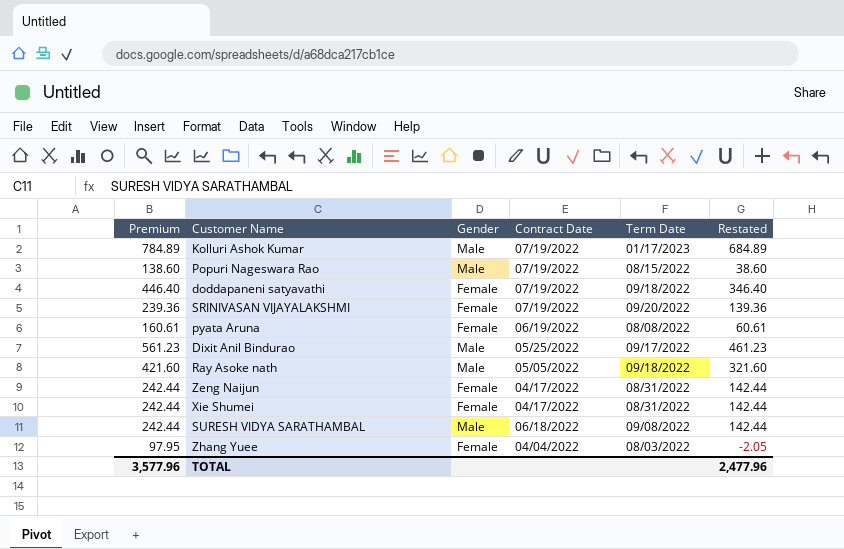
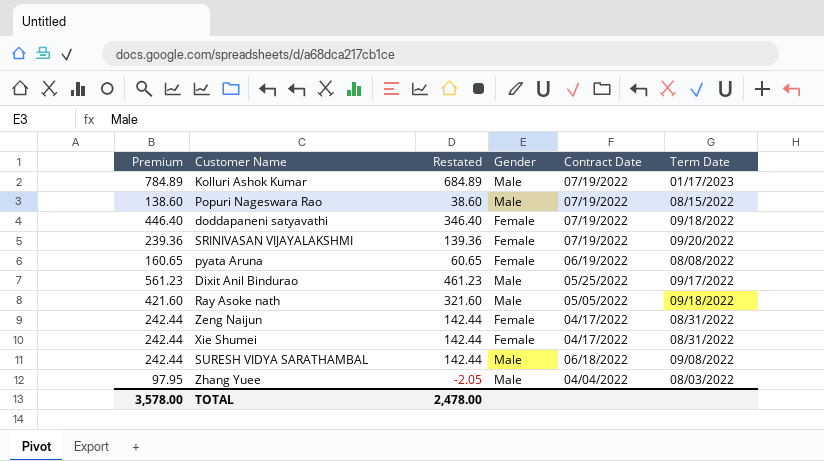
column Restated | position: 6 -> 3
pyata Aruna | Premium: 160.61 -> 160.65
pyata Aruna | Restated: 60.61 -> 60.65
Zhang Yuee | Gender: Female -> Male
TOTAL | Premium: 3,577.96 -> 3,578.00
TOTAL | Restated: 2,477.96 -> 2,478.00

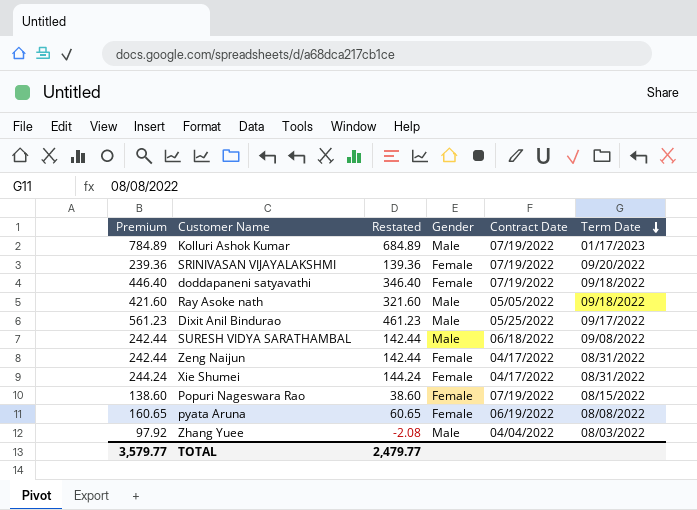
row order: none -> Term Date descending
Xie Shumei | Premium: 242.44 -> 244.24
Xie Shumei | Restated: 142.44 -> 144.24
Popuri Nageswara Rao | Gender: Male -> Female
Zhang Yuee | Premium: 97.95 -> 97.92
Zhang Yuee | Restated: -2.05 -> -2.08
TOTAL | Premium: 3,578.00 -> 3,579.77
TOTAL | Restated: 2,478.00 -> 2,479.77

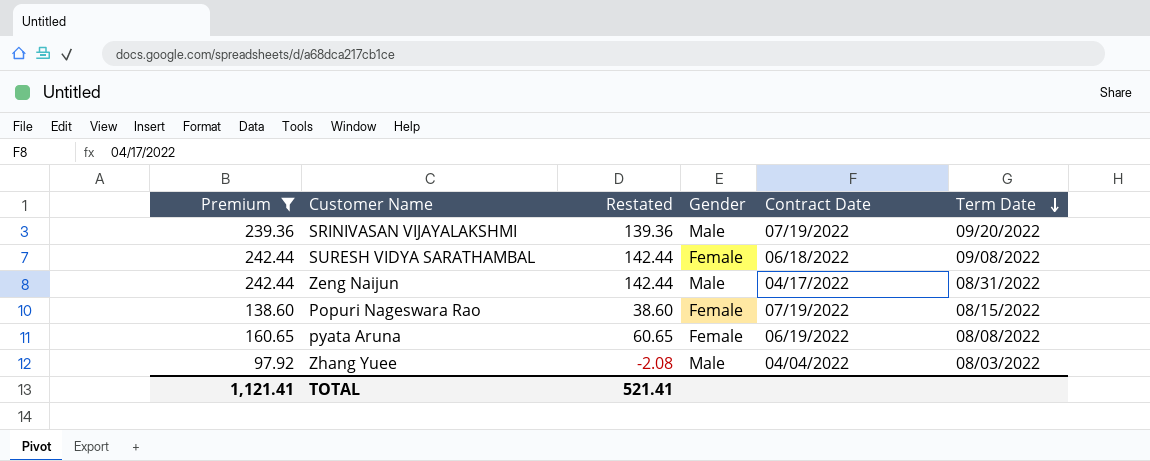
filter: none -> Premium <= 242.44
SRINIVASAN VIJAYALAKSHMI | Gender: Female -> Male
SURESH VIDYA SARATHAMBAL | Gender: Male -> Female
Zeng Naijun | Gender: Female -> Male
TOTAL | Premium: 3,579.77 -> 1,121.41
TOTAL | Restated: 2,479.77 -> 521.41

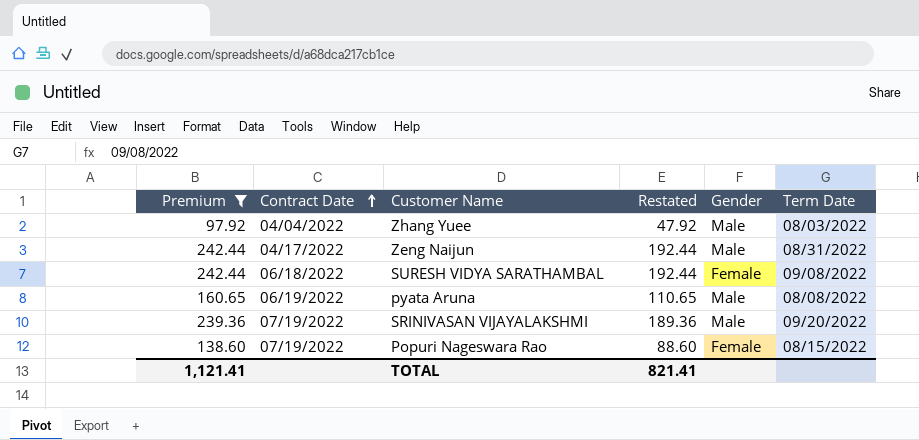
row order: Term Date descending -> Contract Date ascending
column Contract Date | position: 5 -> 2
column Restated | formula: [Premium] - 100 -> [Premium] - 50
pyata Aruna | Gender: Female -> Male
TOTAL | Restated: 521.41 -> 821.41

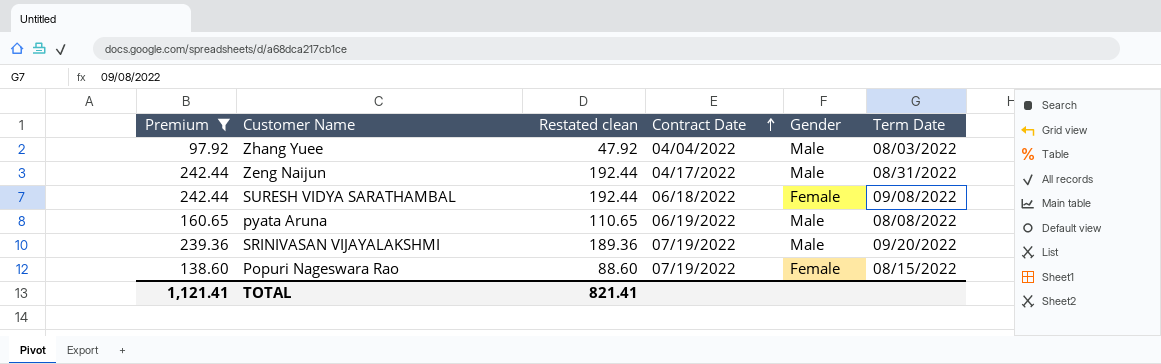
column name: Restated -> Restated clean
column Contract Date | position: 2 -> 4

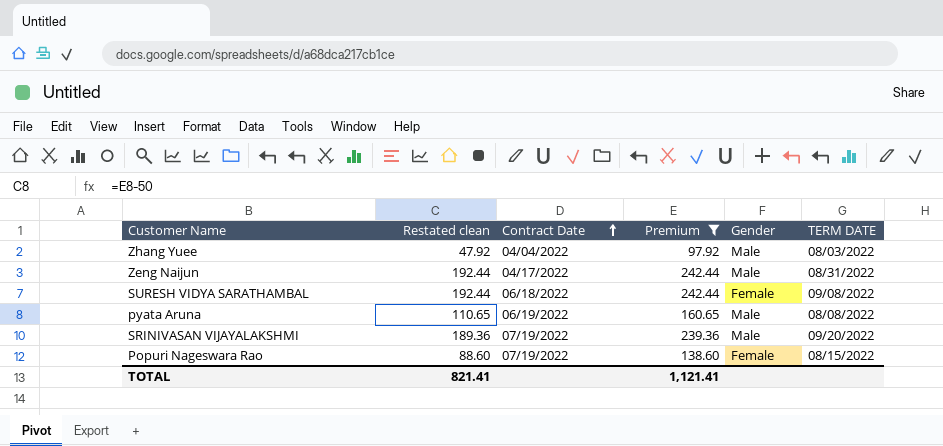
column Premium | position: 1 -> 4
column name: Term Date -> TERM DATE

